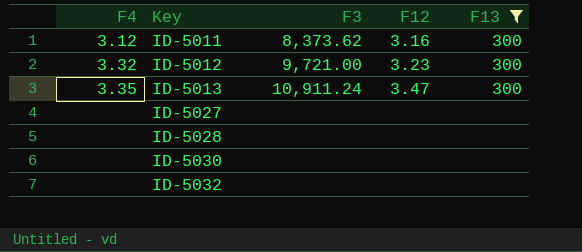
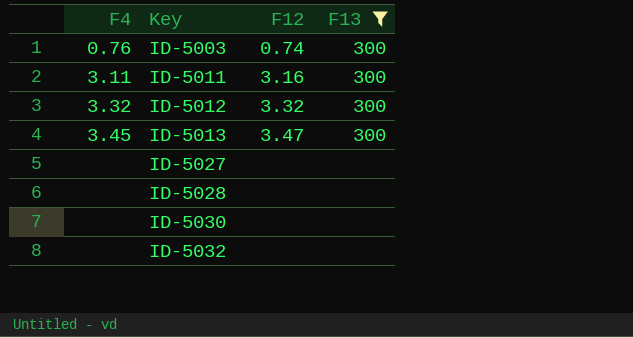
column F3 | position: 3 -> none
row ID-5003: none -> 0.76 | 0.74 | 300
ID-5011 | F4: 3.12 -> 3.11
ID-5012 | F12: 3.23 -> 3.32
ID-5013 | F4: 3.35 -> 3.45

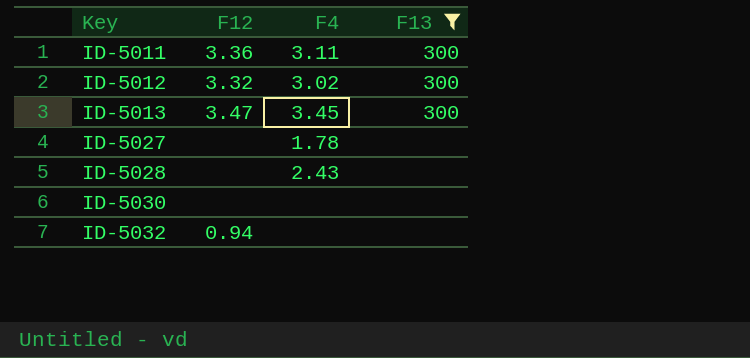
column F4 | position: 1 -> 3
row ID-5003: 0.76 | 0.74 | 300 -> none
ID-5011 | F12: 3.16 -> 3.36
ID-5012 | F4: 3.32 -> 3.02
ID-5027 | F4: none -> 1.78
ID-5028 | F4: none -> 2.43
ID-5032 | F12: none -> 0.94

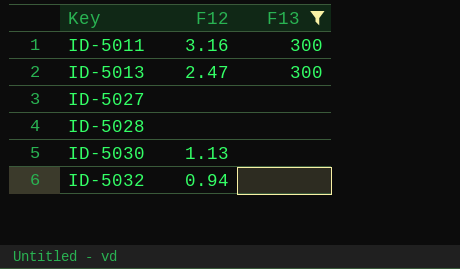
column F4 | position: 3 -> none
row ID-5012: 3.32 | 3.02 | 300 -> none
ID-5011 | F12: 3.36 -> 3.16
ID-5013 | F12: 3.47 -> 2.47
ID-5030 | F12: none -> 1.13

